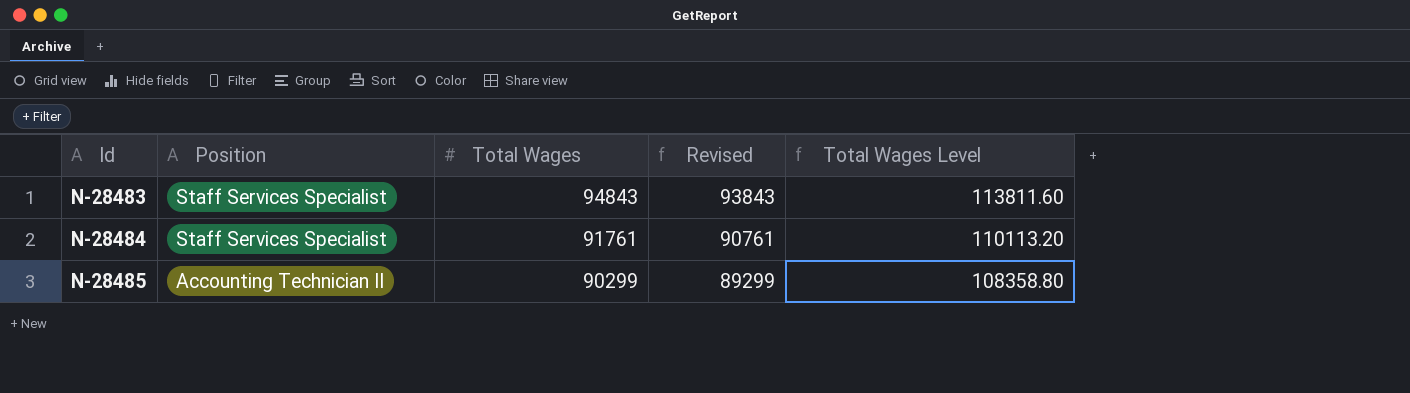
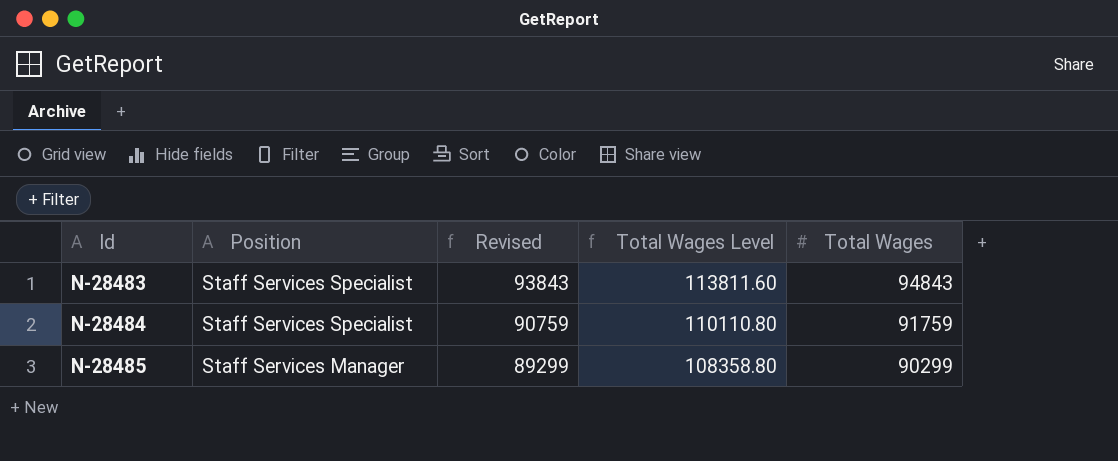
column Total Wages | position: 3 -> 5
N-28484 | Revised: 90761 -> 90759
N-28484 | Total Wages Level: 110113.20 -> 110110.80
N-28484 | Total Wages: 91761 -> 91759
N-28485 | Position: Accounting Technician II -> Staff Services Manager

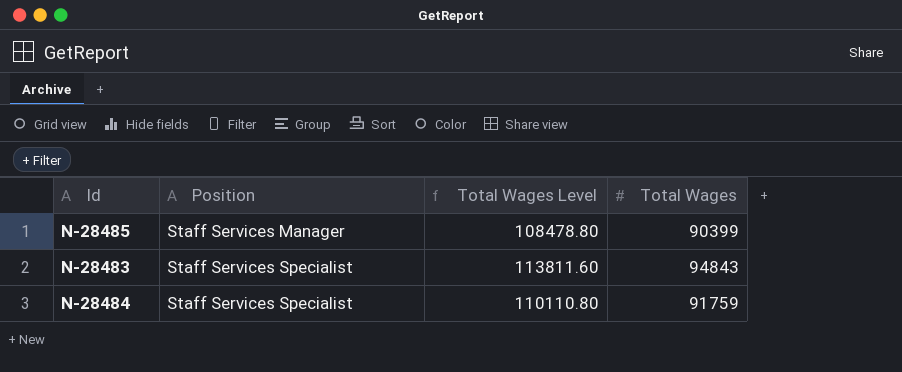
row order: Id ascending -> Position ascending
column Revised | formula: [Total Wages] - 1000 -> none
N-28485 | Total Wages Level: 108358.80 -> 108478.80
N-28485 | Total Wages: 90299 -> 90399

